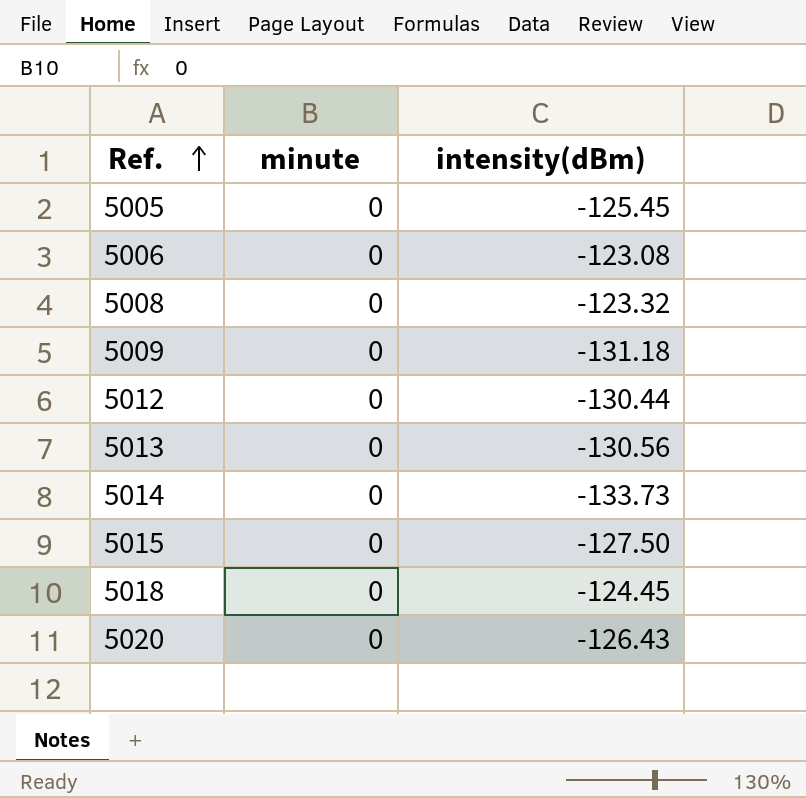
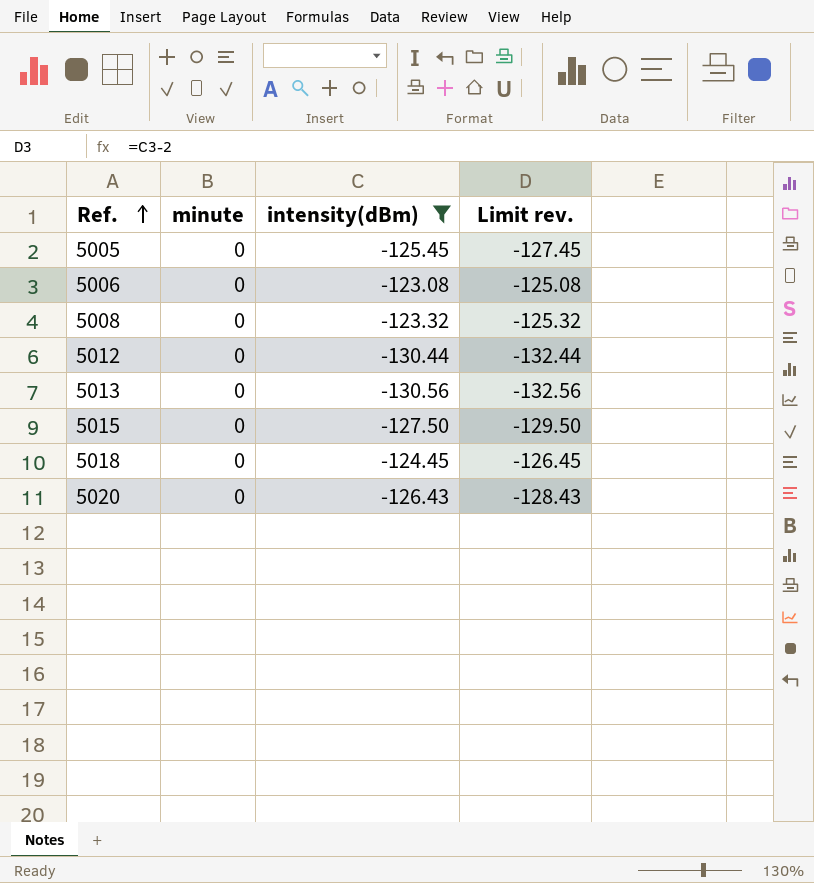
filter: none -> intensity(dBm) >= -130.56
column Limit rev. | formula: none -> [intensity(dBm)] - 2

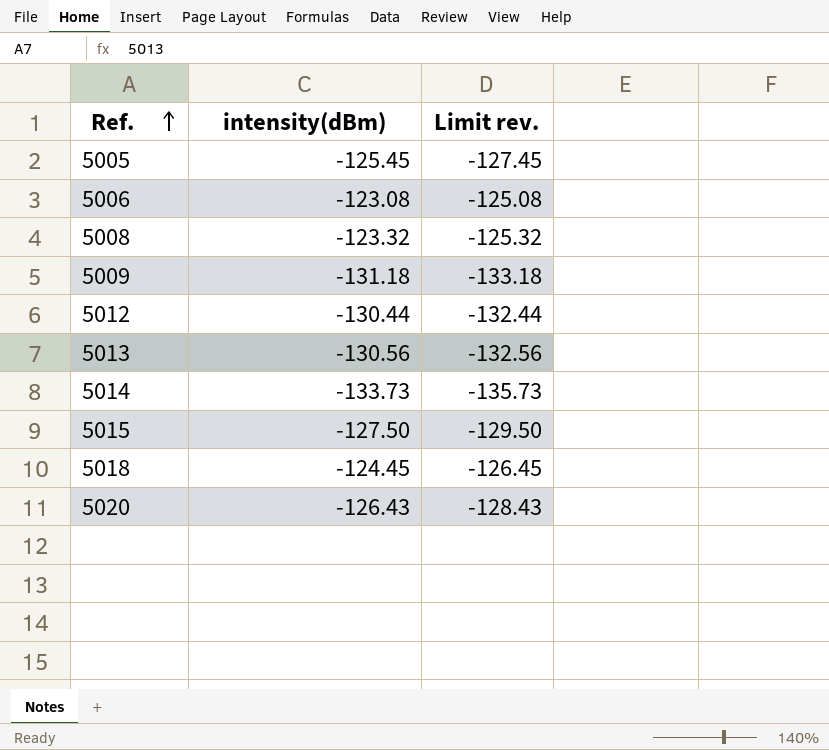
filter: intensity(dBm) >= -130.56 -> none
column minute | position: 2 -> none

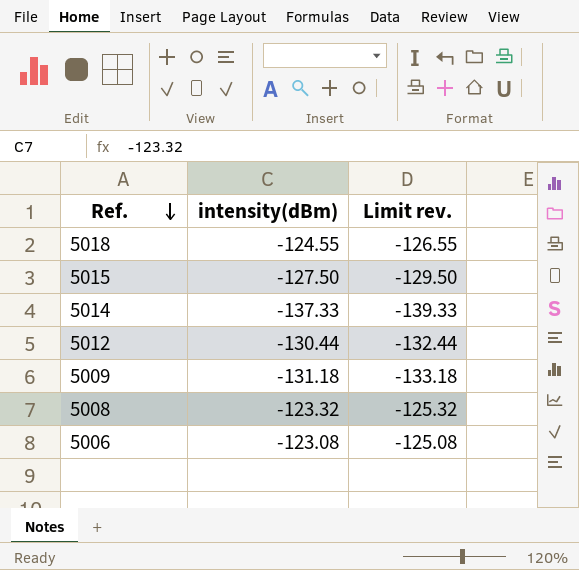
row order: Ref. ascending -> Ref. descending
row 5005: -125.45 | -127.45 -> none
row 5013: -130.56 | -132.56 -> none
row 5020: -126.43 | -128.43 -> none
5018 | intensity(dBm): -124.45 -> -124.55
5018 | Limit rev.: -126.45 -> -126.55
5014 | intensity(dBm): -133.73 -> -137.33
5014 | Limit rev.: -135.73 -> -139.33

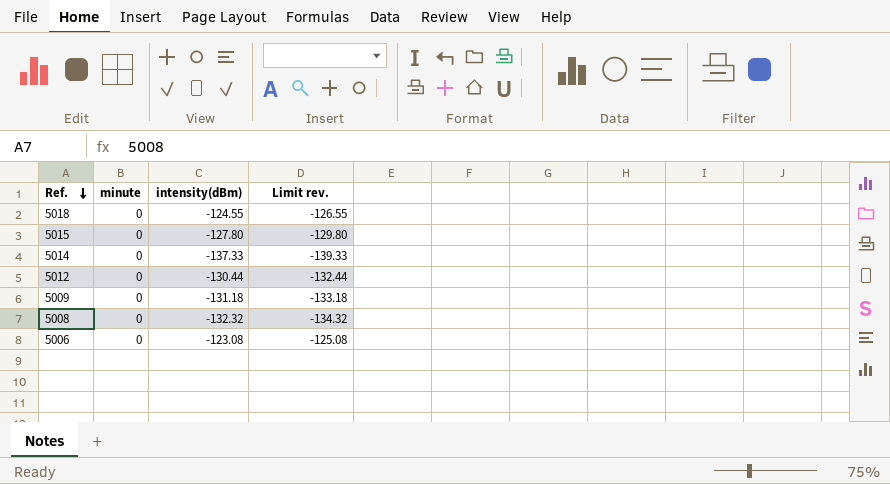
column minute | position: none -> 2
5015 | intensity(dBm): -127.50 -> -127.80
5015 | Limit rev.: -129.50 -> -129.80
5008 | intensity(dBm): -123.32 -> -132.32
5008 | Limit rev.: -125.32 -> -134.32

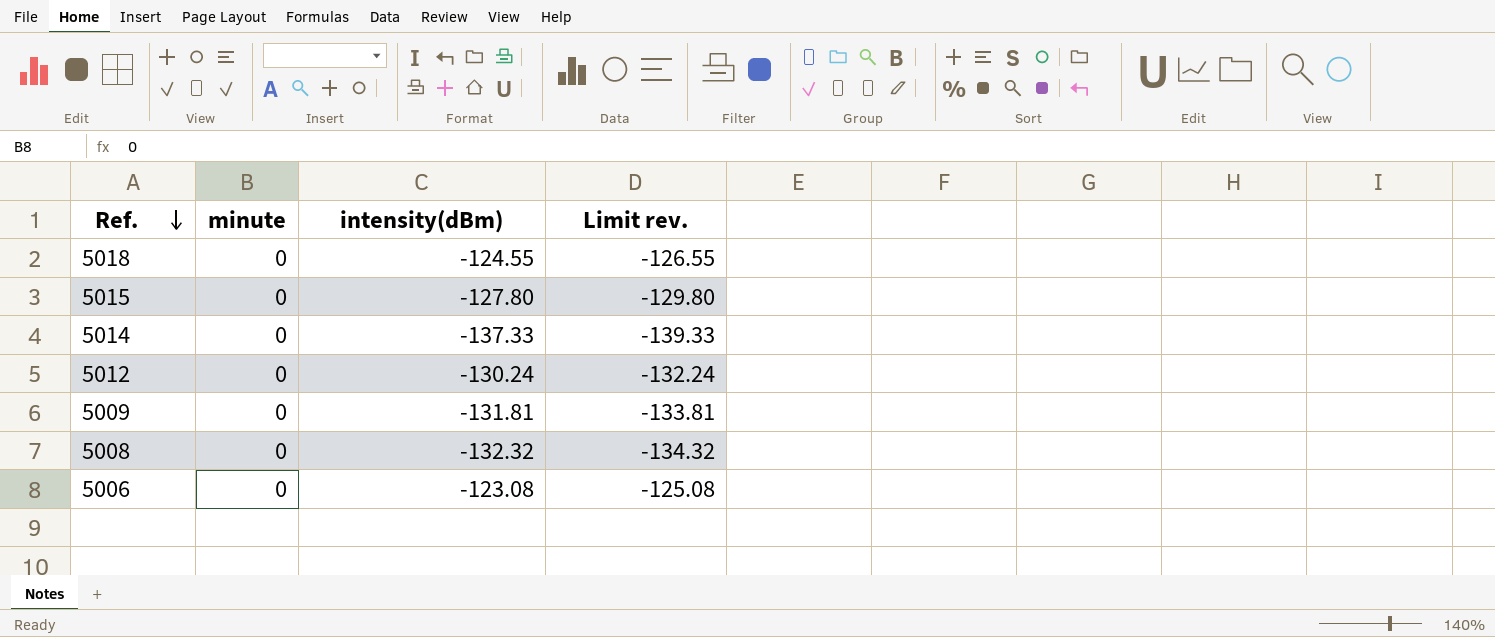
5012 | intensity(dBm): -130.44 -> -130.24
5012 | Limit rev.: -132.44 -> -132.24
5009 | intensity(dBm): -131.18 -> -131.81
5009 | Limit rev.: -133.18 -> -133.81

